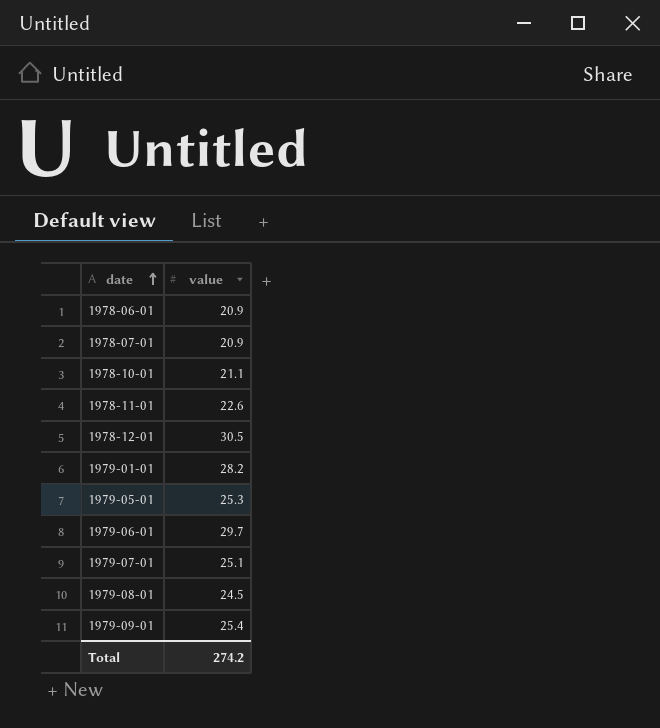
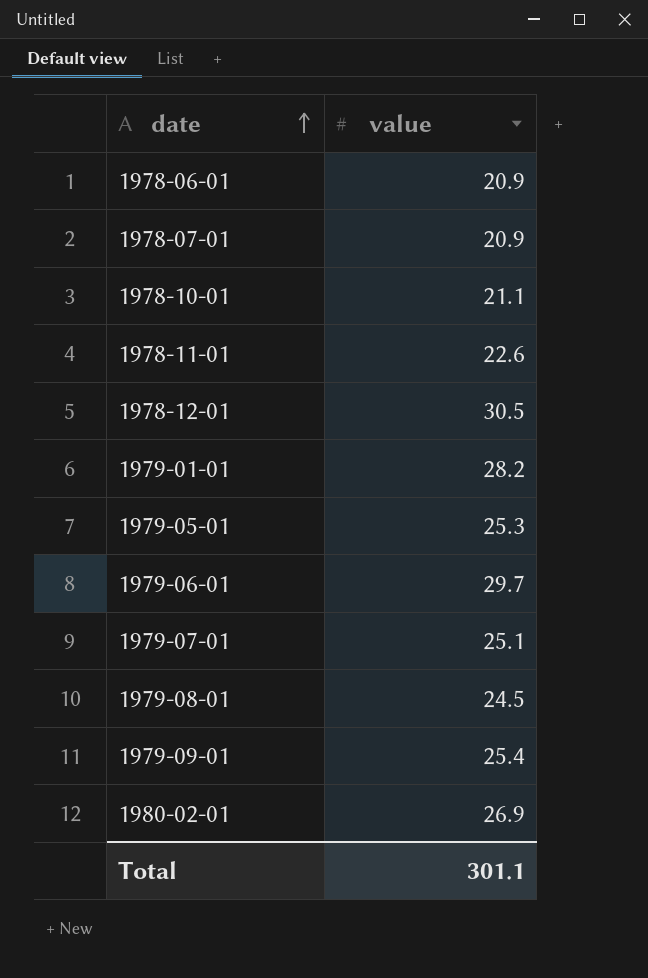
row 1980-02-01: none -> 26.9
Total | value: 274.2 -> 301.1

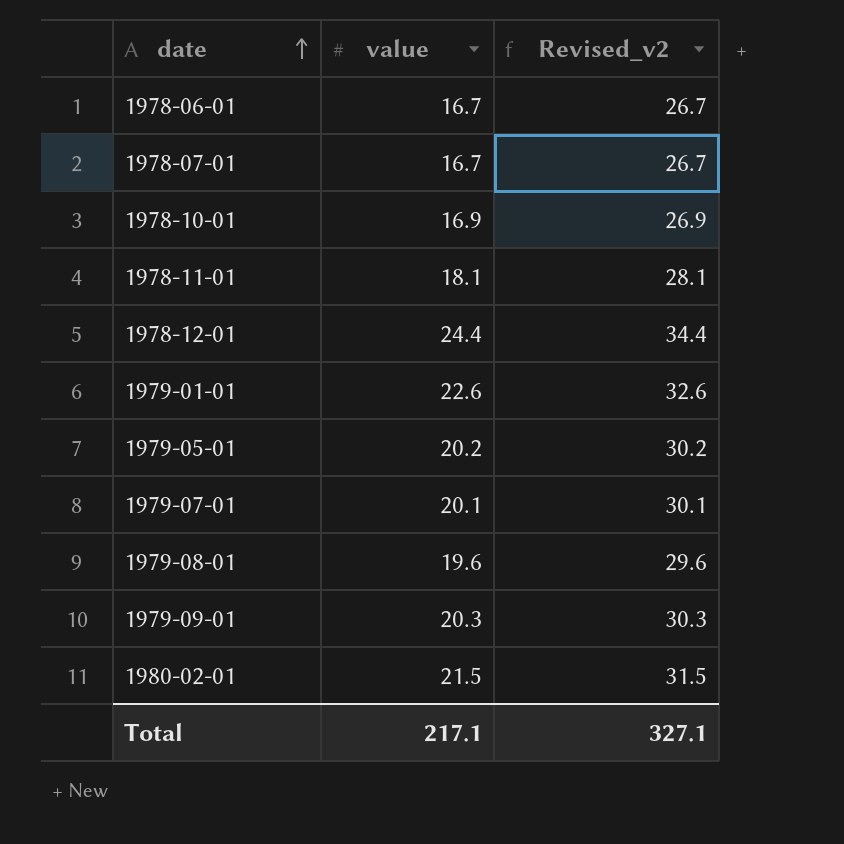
column Revised_v2 | formula: none -> [value] + 10
row 1979-06-01: 29.7 -> none
1978-06-01 | value: 20.9 -> 16.7
1978-07-01 | value: 20.9 -> 16.7
1978-10-01 | value: 21.1 -> 16.9
1978-11-01 | value: 22.6 -> 18.1
1978-12-01 | value: 30.5 -> 24.4
1979-01-01 | value: 28.2 -> 22.6
1979-05-01 | value: 25.3 -> 20.2
1979-07-01 | value: 25.1 -> 20.1
1979-08-01 | value: 24.5 -> 19.6
1979-09-01 | value: 25.4 -> 20.3
1980-02-01 | value: 26.9 -> 21.5
Total | value: 301.1 -> 217.1

